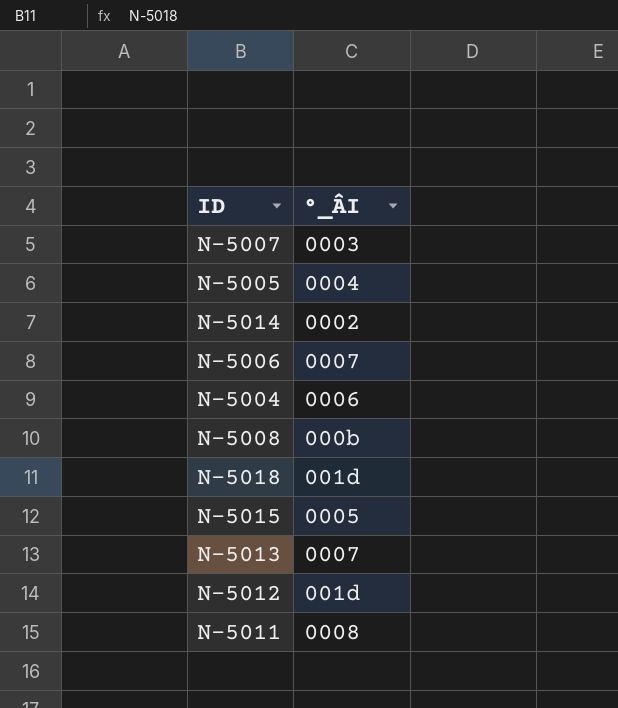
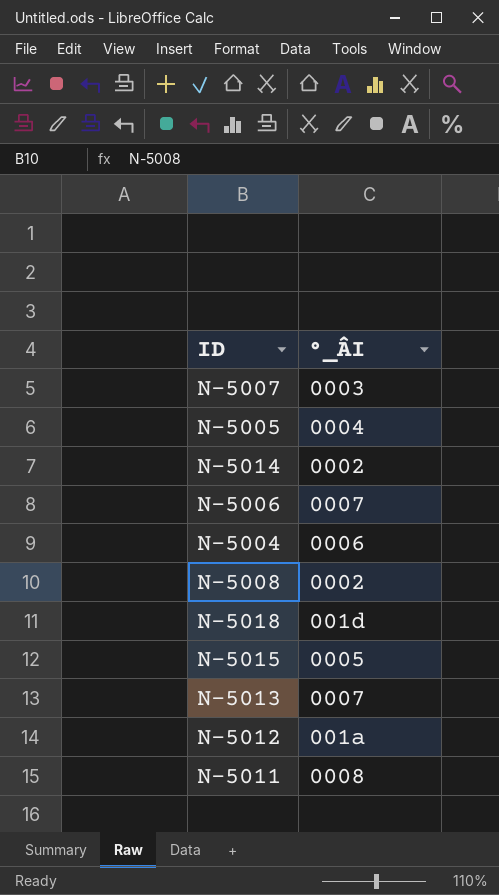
N-5008 | °_ÂI: 000b -> 0002
N-5012 | °_ÂI: 001d -> 001a

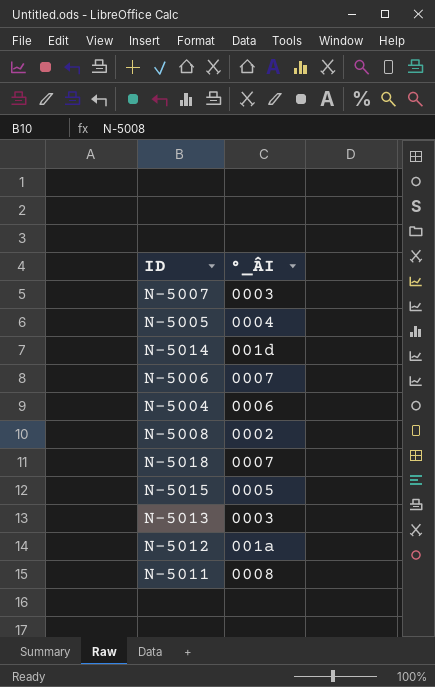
N-5014 | °_ÂI: 0002 -> 001d
N-5018 | °_ÂI: 001d -> 0007
N-5013 | °_ÂI: 0007 -> 0003

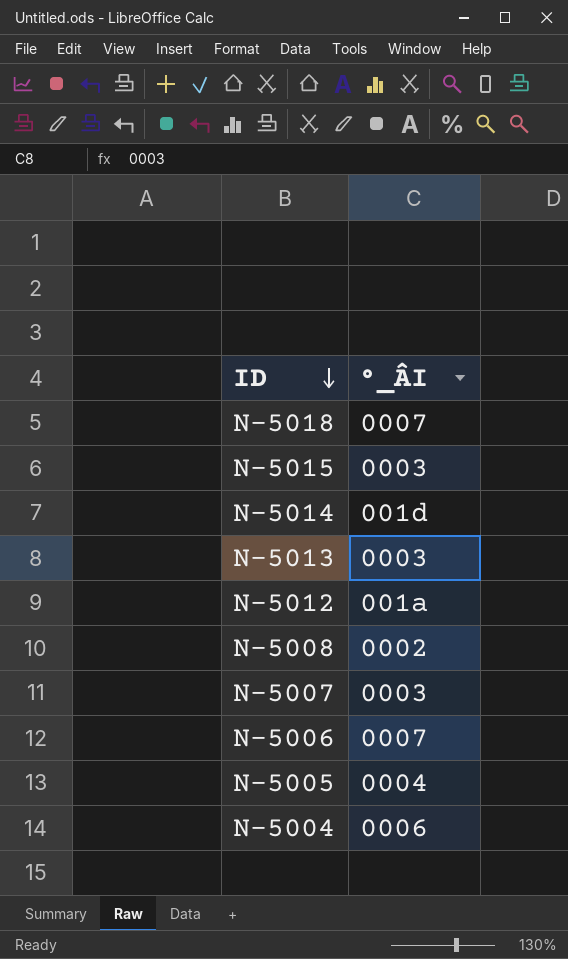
row order: none -> ID descending
row N-5011: 0008 -> none
N-5015 | °_ÂI: 0005 -> 0003

